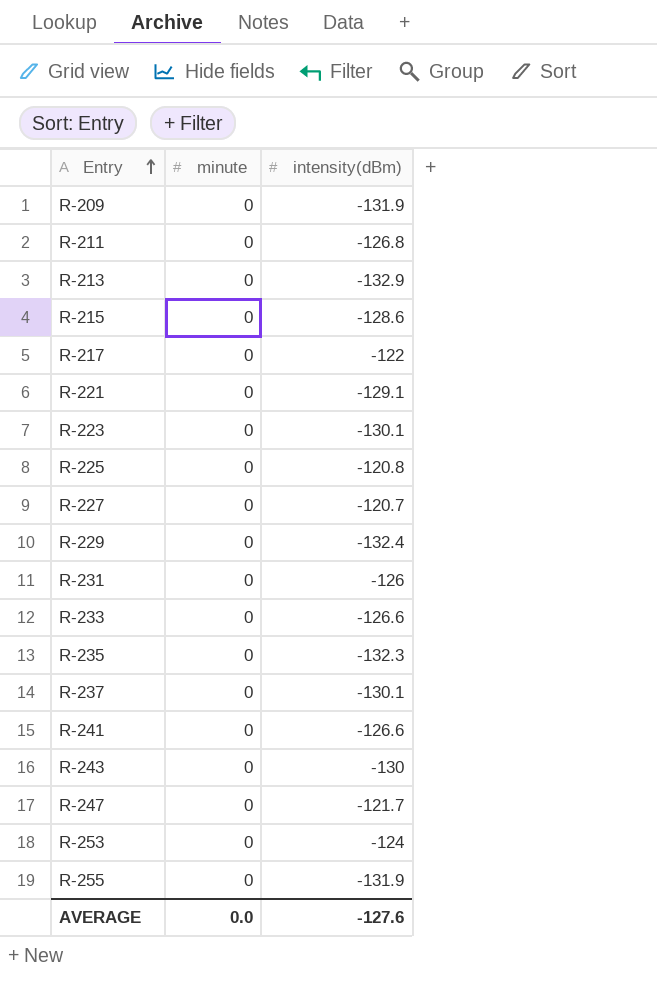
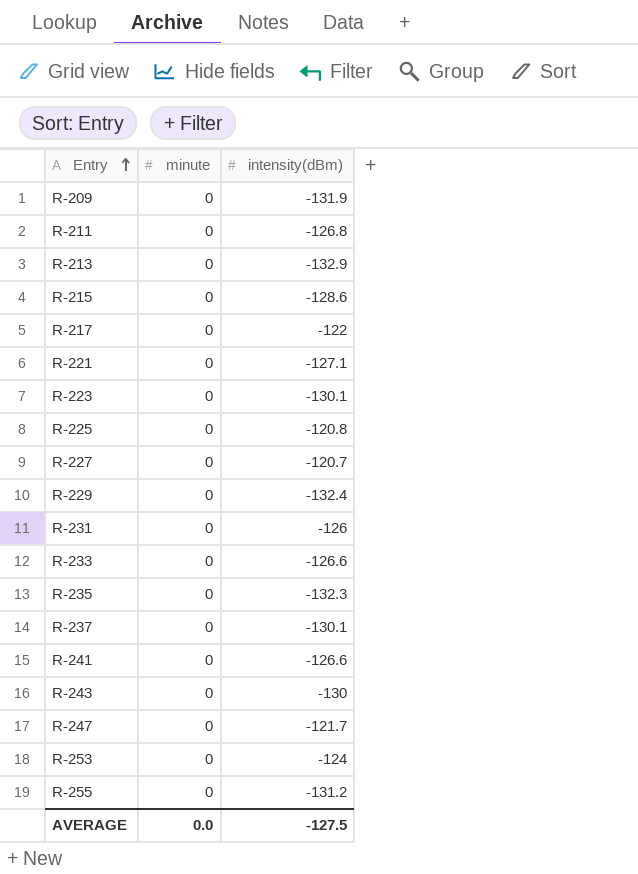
R-221 | intensity(dBm): -129.1 -> -127.1
R-255 | intensity(dBm): -131.9 -> -131.2
AVERAGE | intensity(dBm): -127.6 -> -127.5

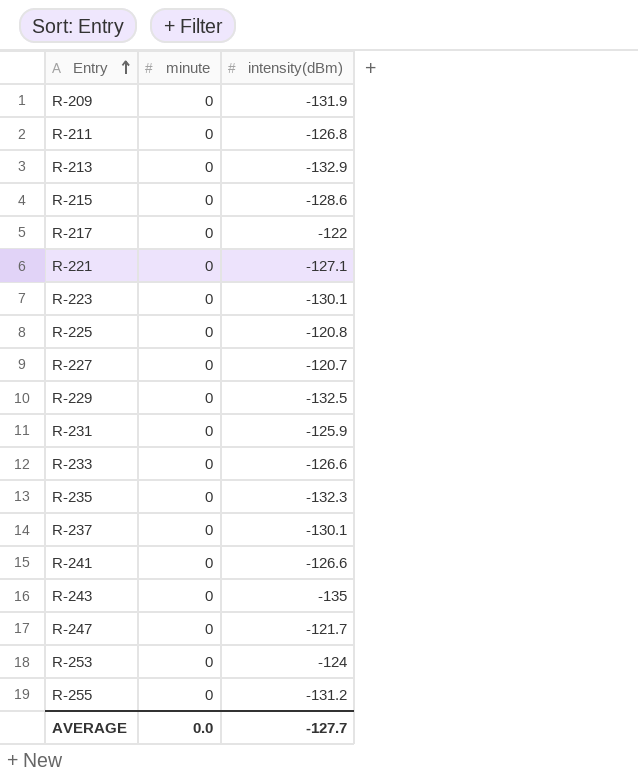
R-229 | intensity(dBm): -132.4 -> -132.5
R-231 | intensity(dBm): -126 -> -125.9
R-243 | intensity(dBm): -130 -> -135
AVERAGE | intensity(dBm): -127.5 -> -127.7

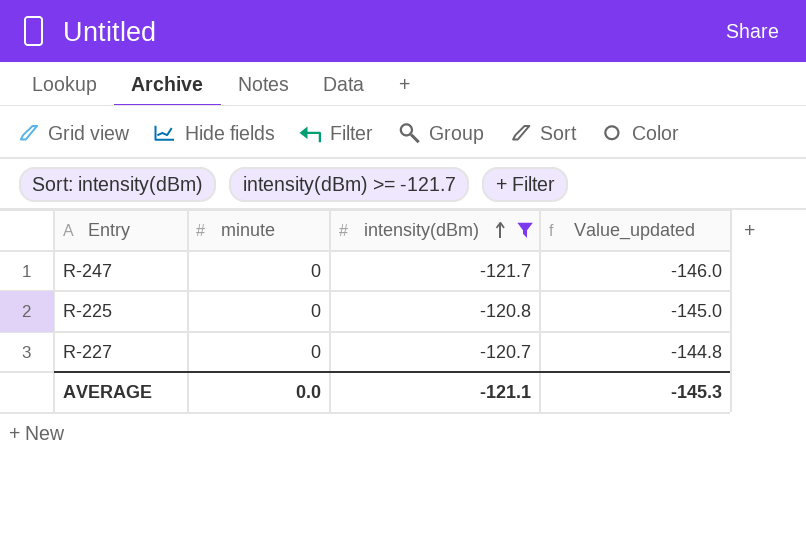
filter: none -> intensity(dBm) >= -121.7
row order: Entry ascending -> intensity(dBm) ascending
column Value_updated | formula: none -> [intensity(dBm)] * 1.2
AVERAGE | intensity(dBm): -127.7 -> -121.1

